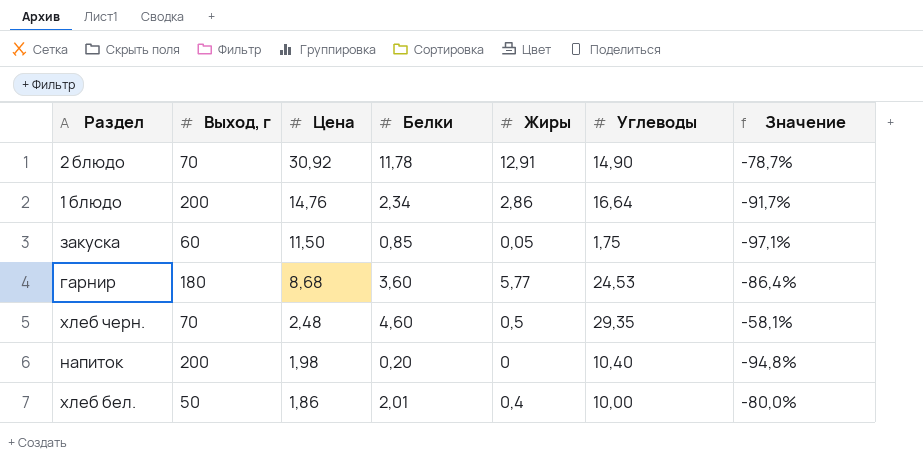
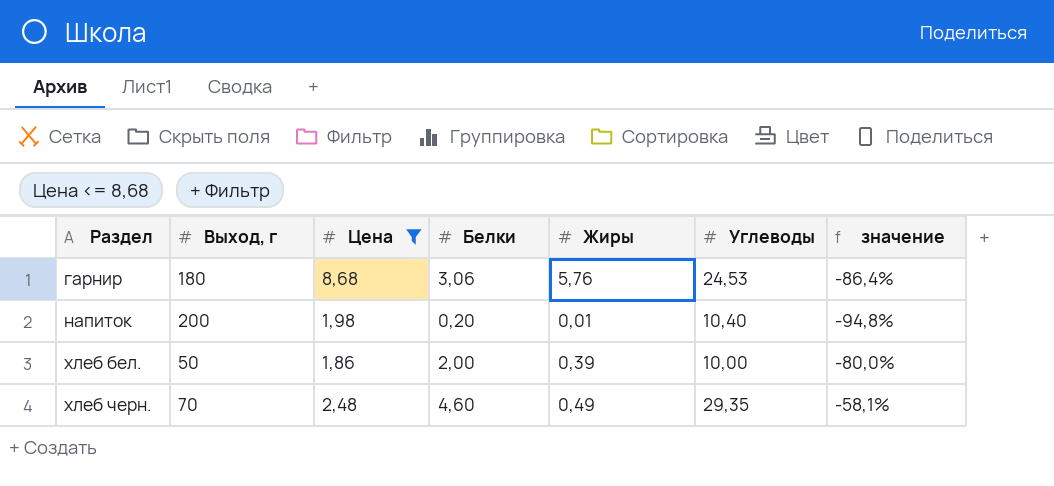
filter: none -> Цена <= 8,68
row order: Цена descending -> Раздел ascending
column name: Значение -> значение
гарнир | Белки: 3,60 -> 3,06
гарнир | Жиры: 5,77 -> 5,76
напиток | Жиры: 0 -> 0,01
хлеб бел. | Белки: 2,01 -> 2,00
хлеб бел. | Жиры: 0,4 -> 0,39
хлеб черн. | Жиры: 0,5 -> 0,49

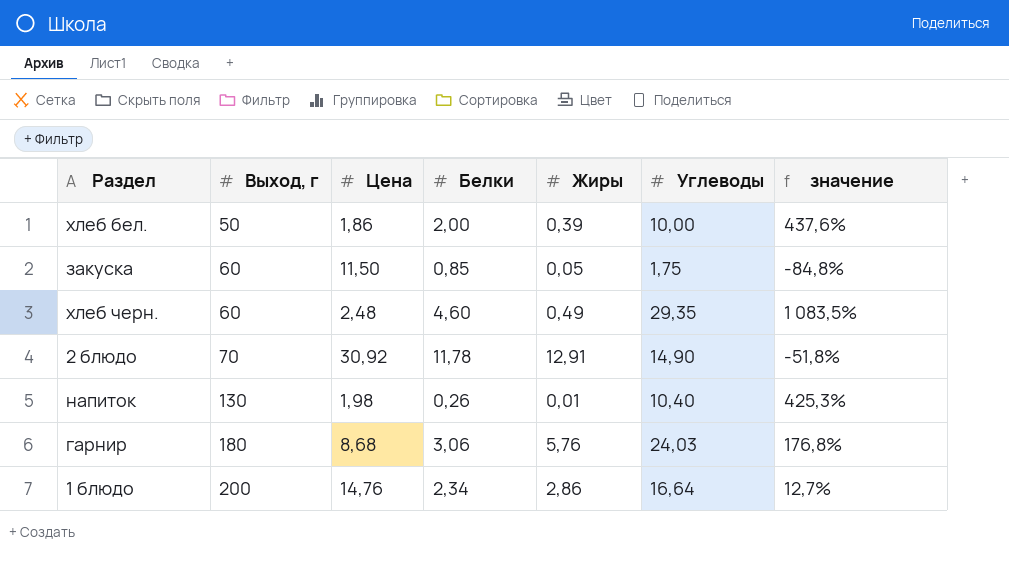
filter: Цена <= 8,68 -> none
row order: Раздел ascending -> Выход, г ascending
column значение | formula: ([Углеводы] - [Выход, г]) / [Выход, г] -> ([Углеводы] - [Цена]) / [Цена]
хлеб черн. | Выход, г: 70 -> 60
напиток | Выход, г: 200 -> 130
напиток | Белки: 0,20 -> 0,26
гарнир | Углеводы: 24,53 -> 24,03

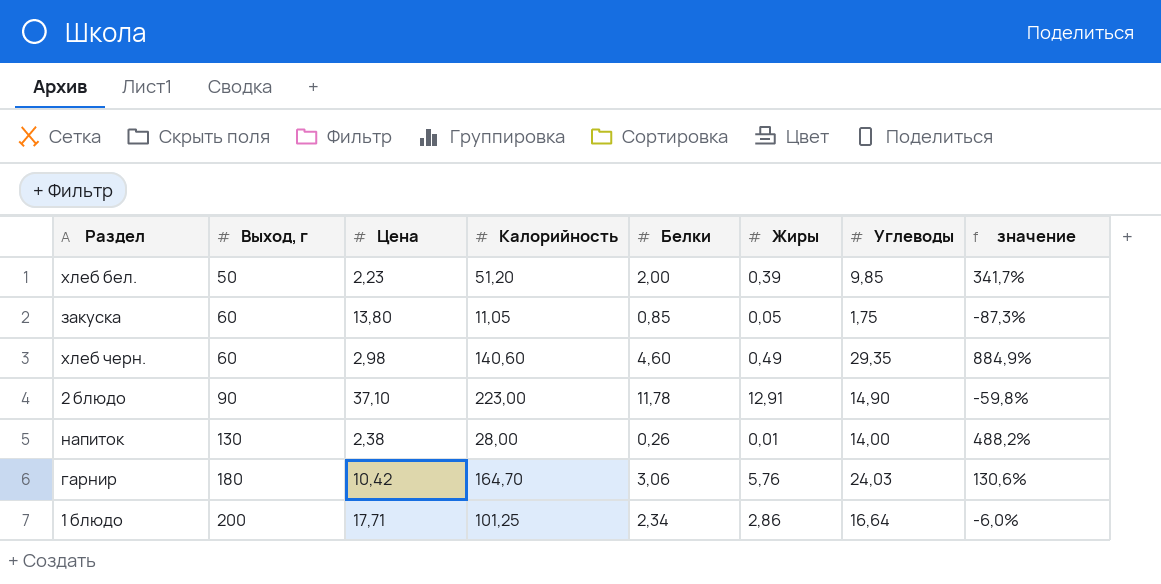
column Калорийность | position: none -> 4
хлеб бел. | Цена: 1,86 -> 2,23
хлеб бел. | Углеводы: 10,00 -> 9,85
хлеб бел. | значение: 437,6% -> 341,7%
закуска | Цена: 11,50 -> 13,80
закуска | значение: -84,8% -> -87,3%
хлеб черн. | Цена: 2,48 -> 2,98
хлеб черн. | значение: 1 083,5% -> 884,9%
2 блюдо | Выход, г: 70 -> 90
2 блюдо | Цена: 30,92 -> 37,10
2 блюдо | значение: -51,8% -> -59,8%
напиток | Цена: 1,98 -> 2,38
напиток | Углеводы: 10,40 -> 14,00
напиток | значение: 425,3% -> 488,2%
гарнир | Цена: 8,68 -> 10,42
гарнир | значение: 176,8% -> 130,6%
1 блюдо | Цена: 14,76 -> 17,71
1 блюдо | значение: 12,7% -> -6,0%

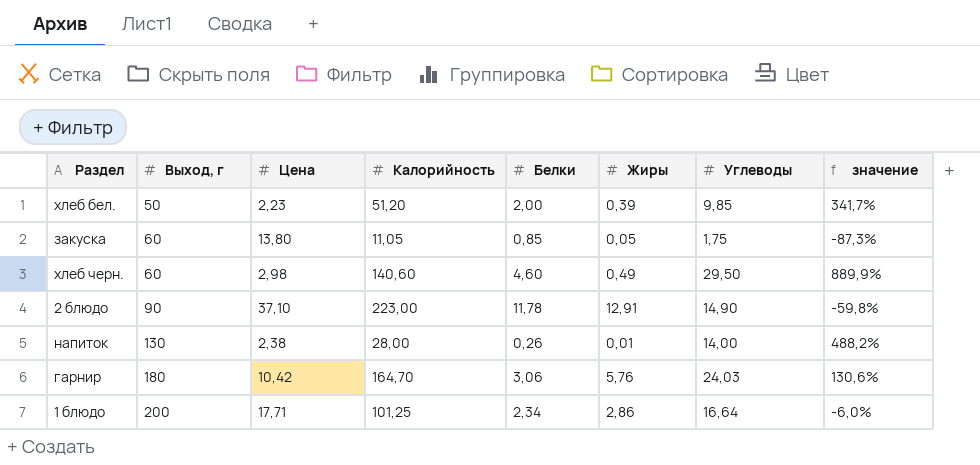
хлеб черн. | Углеводы: 29,35 -> 29,50
хлеб черн. | значение: 884,9% -> 889,9%

